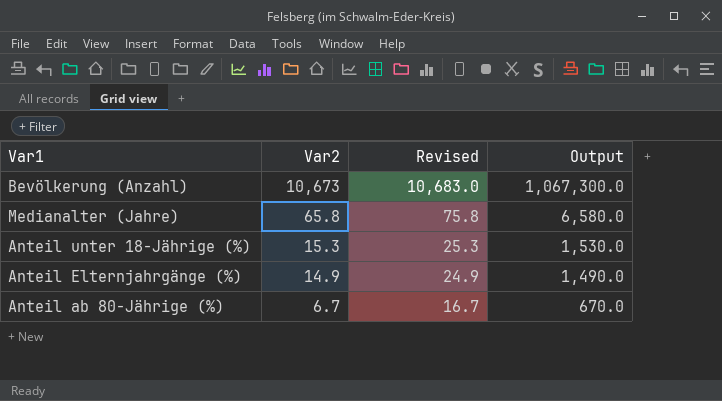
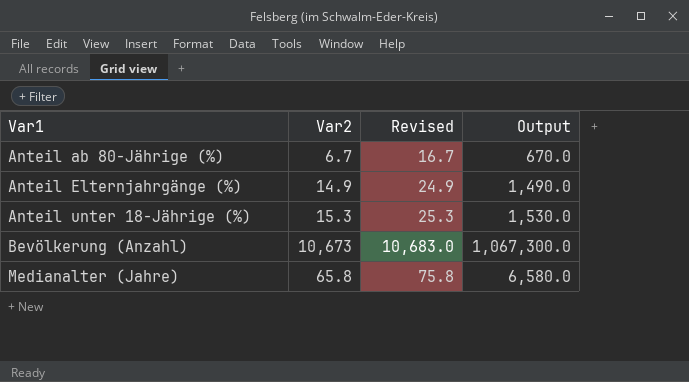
row order: Var2 descending -> Var1 ascending

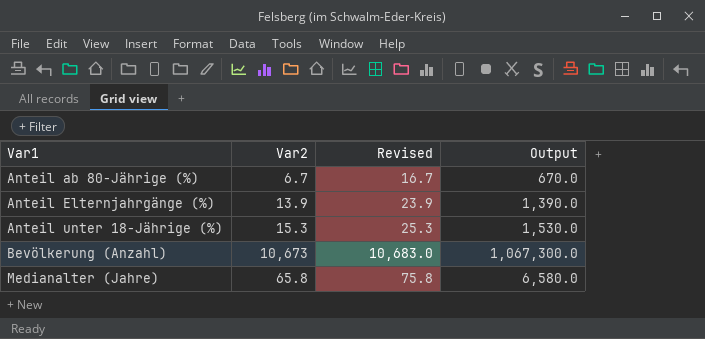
Anteil Elternjahrgänge (%) | Var2: 14.9 -> 13.9
Anteil Elternjahrgänge (%) | Revised: 24.9 -> 23.9
Anteil Elternjahrgänge (%) | Output: 1,490.0 -> 1,390.0

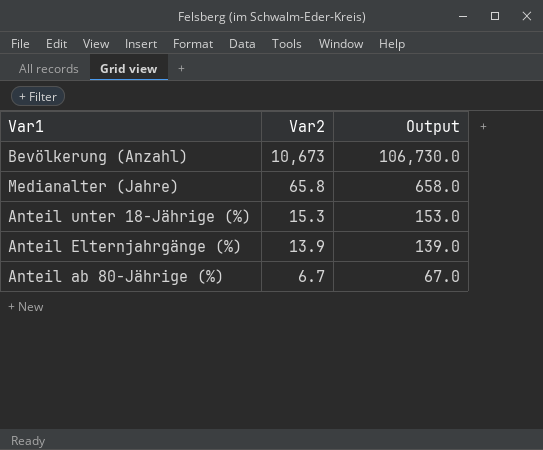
row order: Var1 ascending -> Var2 descending
column Revised | formula: [Var2] + 10 -> none
column Output | formula: [Var2] * 100 -> [Var2] * 10

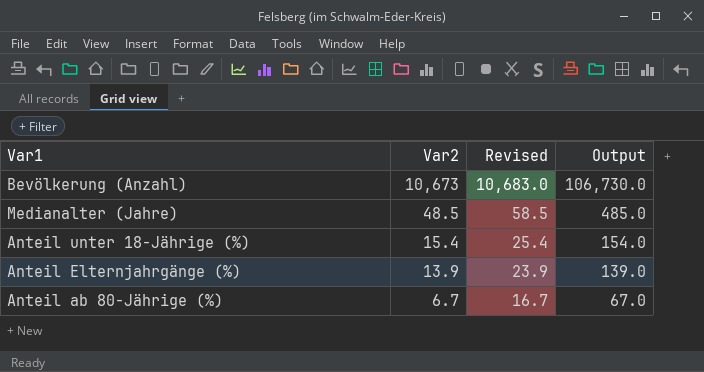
column Revised | formula: none -> [Var2] + 10
Medianalter (Jahre) | Var2: 65.8 -> 48.5
Medianalter (Jahre) | Output: 658.0 -> 485.0
Anteil unter 18-Jährige (%) | Var2: 15.3 -> 15.4
Anteil unter 18-Jährige (%) | Output: 153.0 -> 154.0

